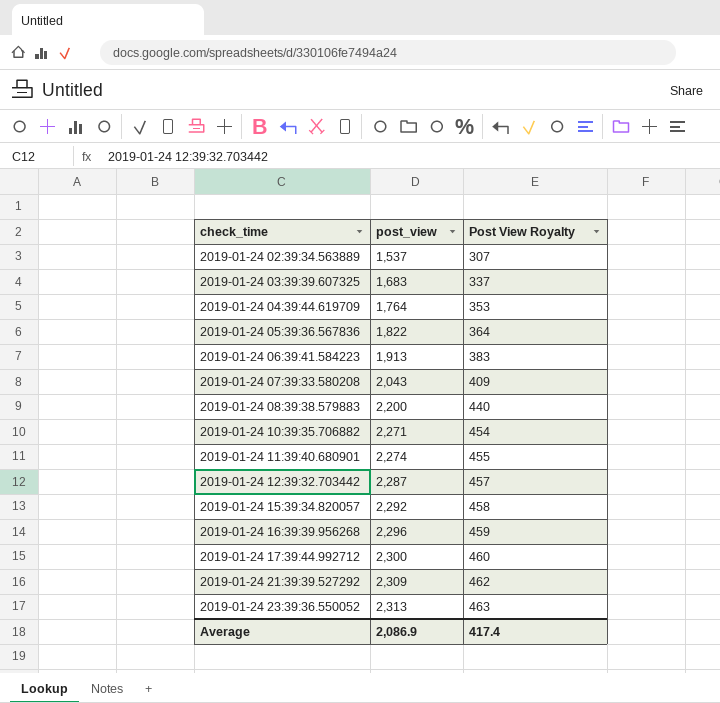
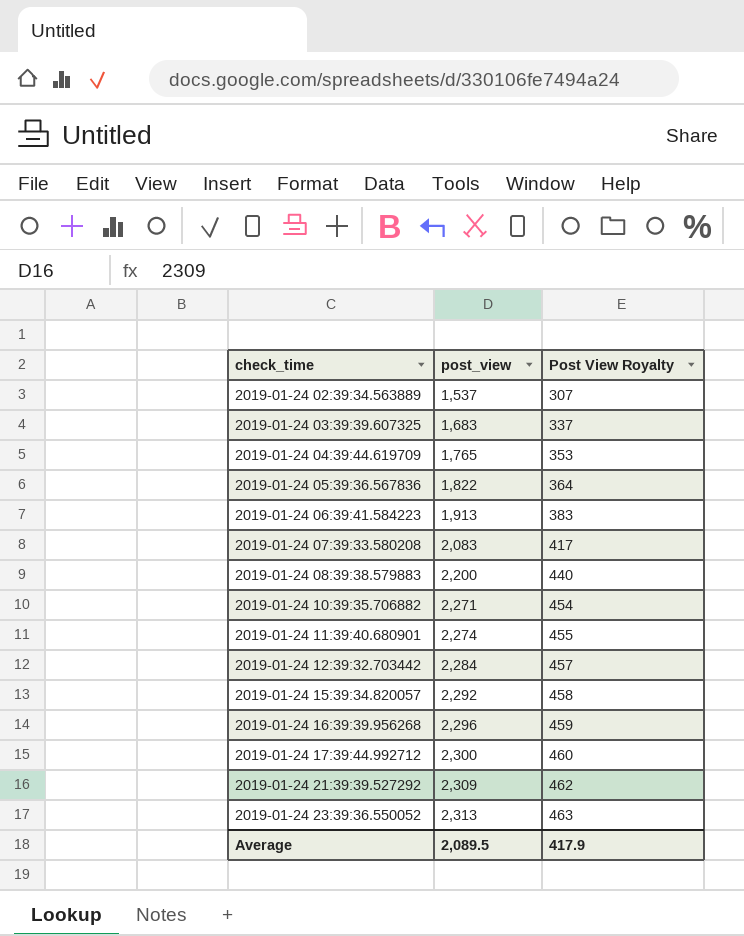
2019-01-24 04:39:44.619709 | post_view: 1,764 -> 1,765
2019-01-24 07:39:33.580208 | post_view: 2,043 -> 2,083
2019-01-24 07:39:33.580208 | Post View Royalty: 409 -> 417
2019-01-24 12:39:32.703442 | post_view: 2,287 -> 2,284
Average | post_view: 2,086.9 -> 2,089.5
Average | Post View Royalty: 417.4 -> 417.9

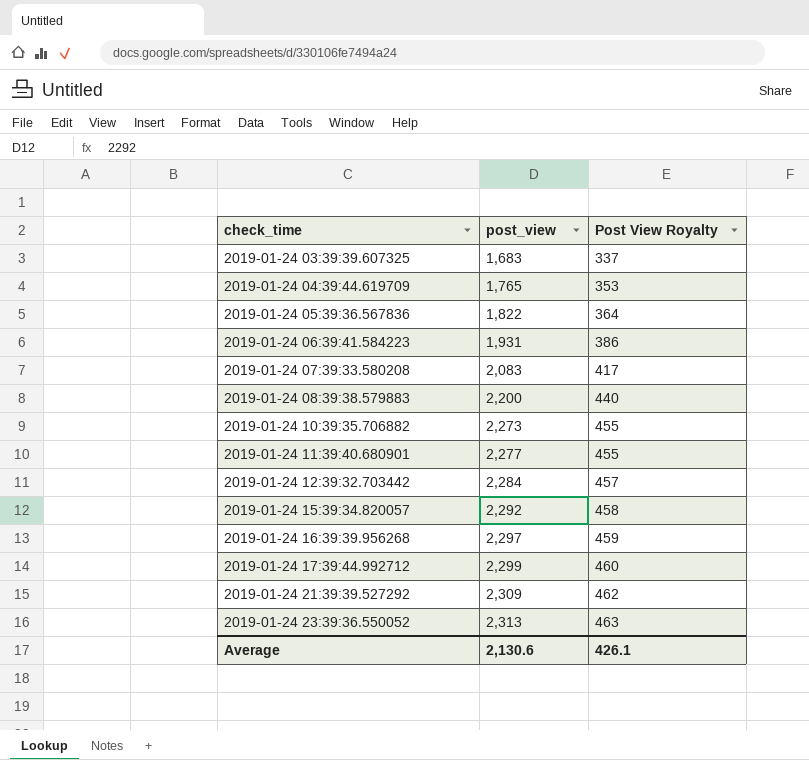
row 2019-01-24 02:39:34.563889: 1,537 | 307 -> none
2019-01-24 06:39:41.584223 | post_view: 1,913 -> 1,931
2019-01-24 06:39:41.584223 | Post View Royalty: 383 -> 386
2019-01-24 10:39:35.706882 | post_view: 2,271 -> 2,273
2019-01-24 10:39:35.706882 | Post View Royalty: 454 -> 455
2019-01-24 11:39:40.680901 | post_view: 2,274 -> 2,277
2019-01-24 16:39:39.956268 | post_view: 2,296 -> 2,297
2019-01-24 17:39:44.992712 | post_view: 2,300 -> 2,299
Average | post_view: 2,089.5 -> 2,130.6
Average | Post View Royalty: 417.9 -> 426.1

